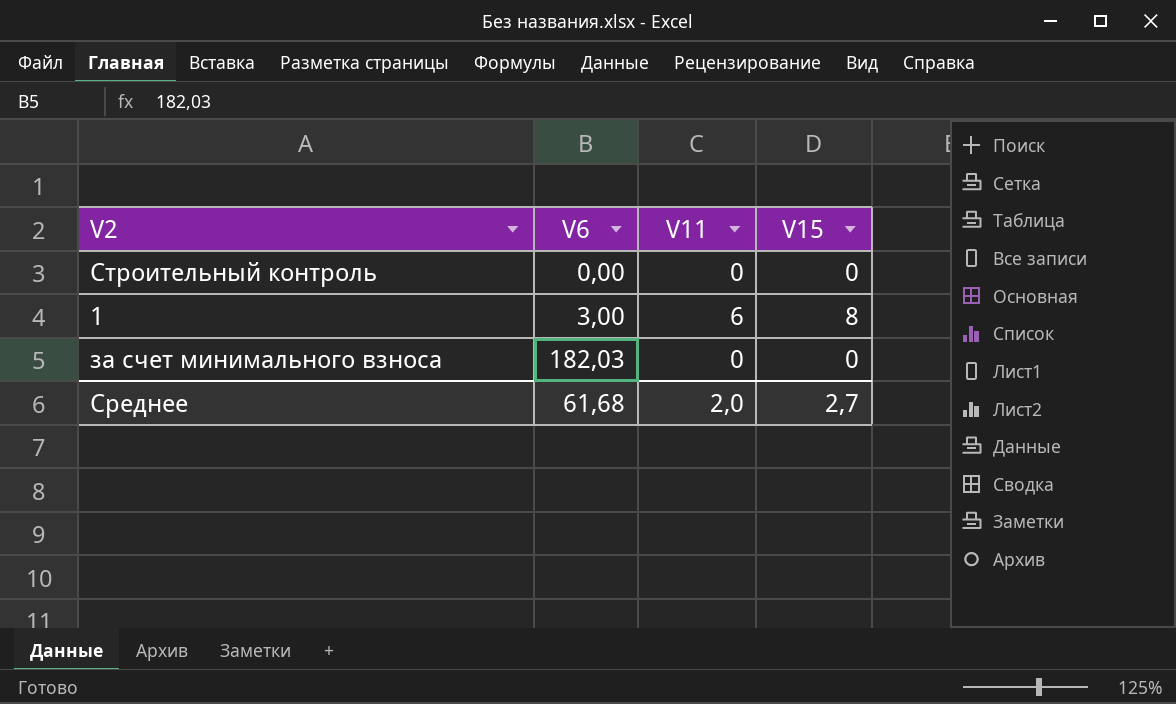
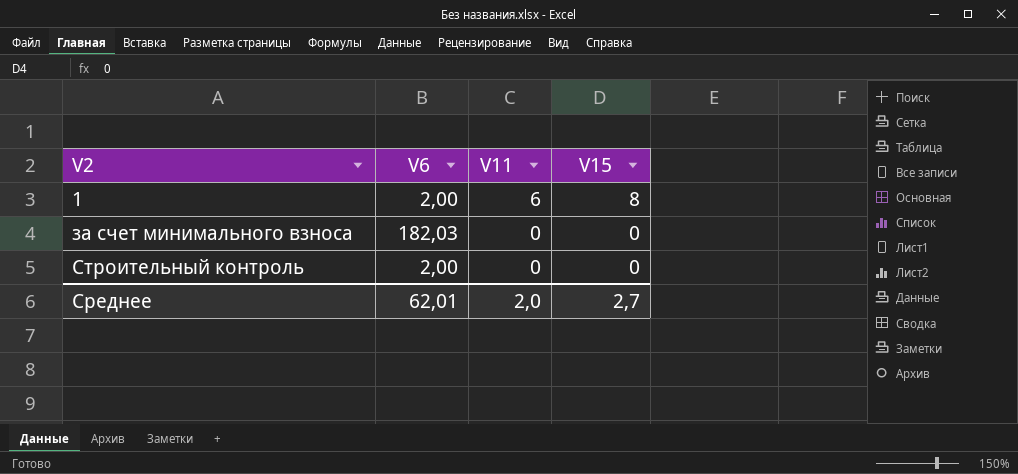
row order: V6 ascending -> V2 ascending
1 | V6: 3,00 -> 2,00
Строительный контроль | V6: 0,00 -> 2,00
Среднее | V6: 61,68 -> 62,01

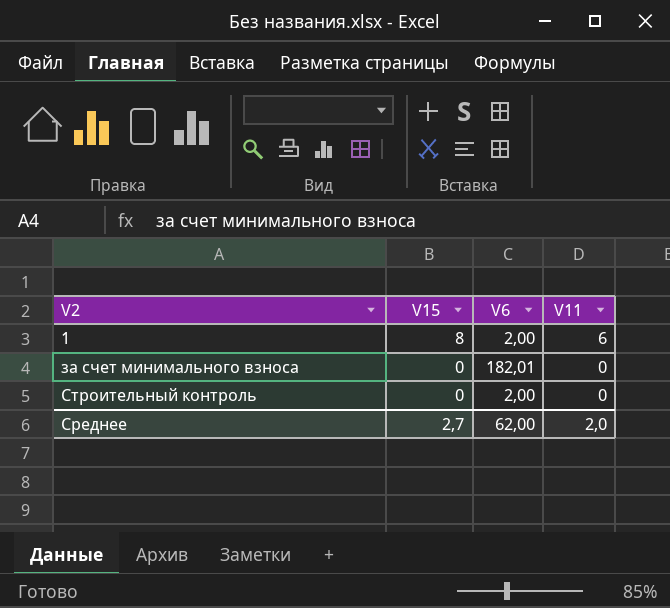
column V15 | position: 4 -> 2
за счет минимального взноса | V6: 182,03 -> 182,01
Среднее | V6: 62,01 -> 62,00

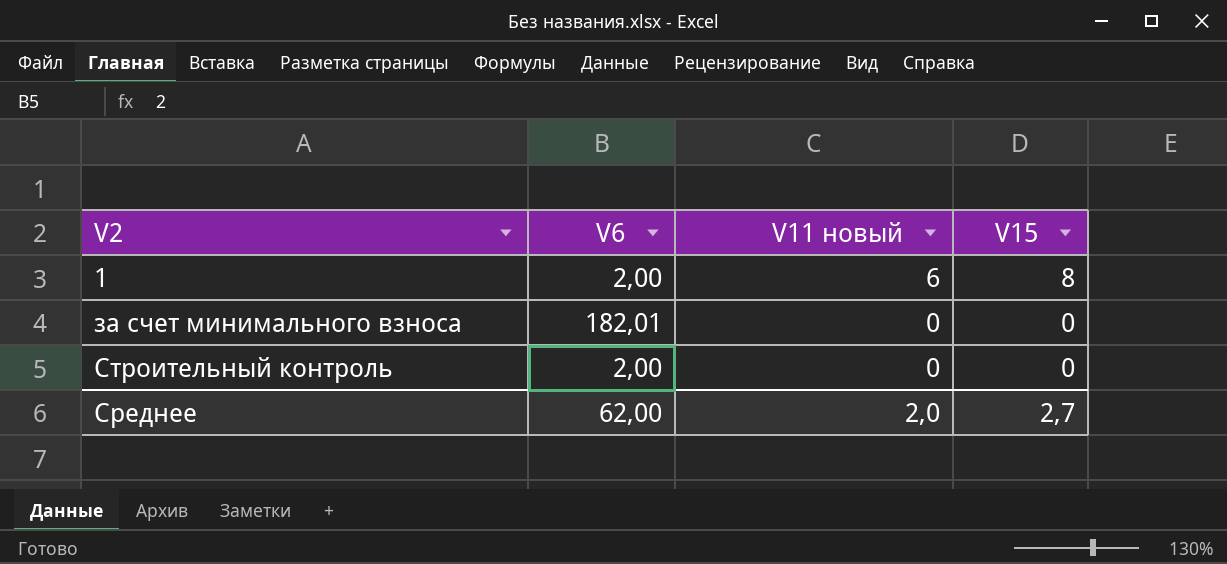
column name: V11 -> V11 новый
column V15 | position: 2 -> 4

